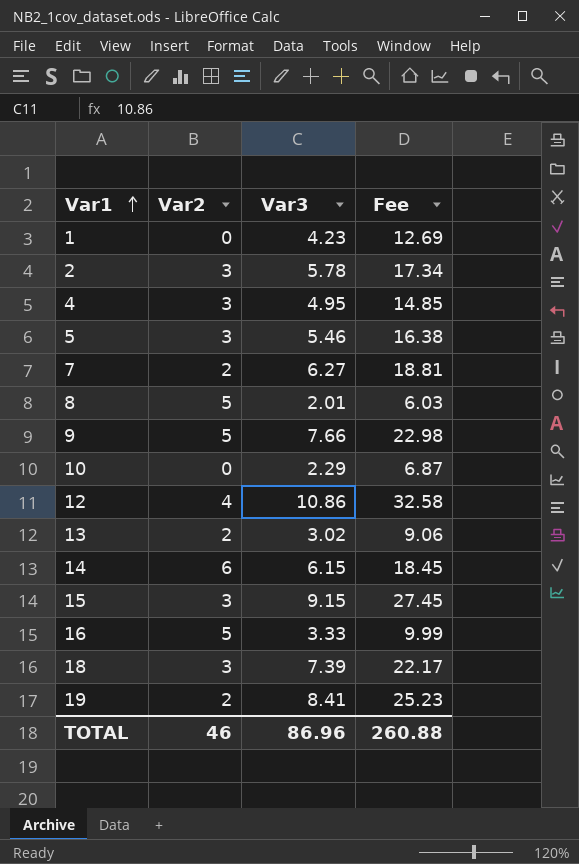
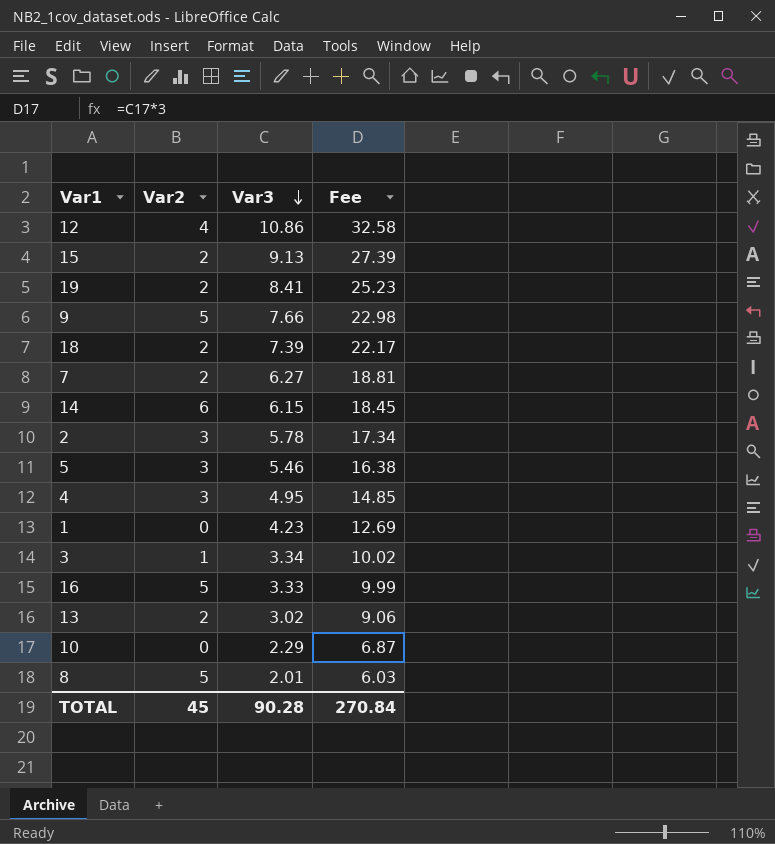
row order: Var1 ascending -> Var3 descending
15 | Var2: 3 -> 2
15 | Var3: 9.15 -> 9.13
15 | Fee: 27.45 -> 27.39
18 | Var2: 3 -> 2
row 3: none -> 1 | 3.34 | 10.02
TOTAL | Var2: 46 -> 45
TOTAL | Var3: 86.96 -> 90.28
TOTAL | Fee: 260.88 -> 270.84

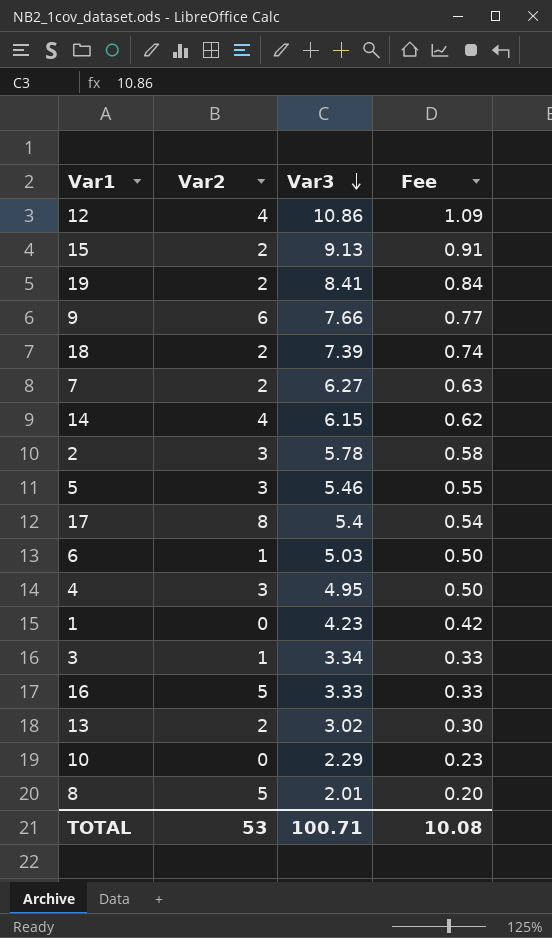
column Fee | formula: [Var3] * 3 -> [Var3] * 0.1
9 | Var2: 5 -> 6
14 | Var2: 6 -> 4
row 17: none -> 8 | 5.4 | 0.54
row 6: none -> 1 | 5.03 | 0.50
TOTAL | Var2: 45 -> 53
TOTAL | Var3: 90.28 -> 100.71
TOTAL | Fee: 270.84 -> 10.08

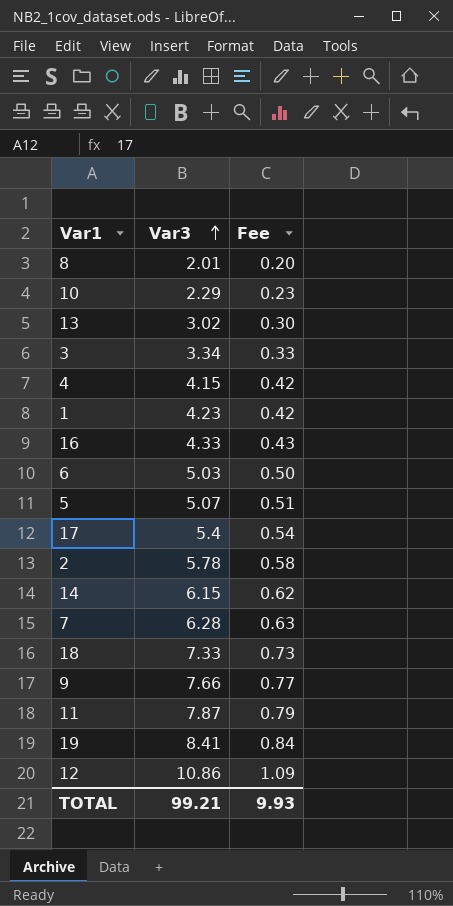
row order: Var3 descending -> Var3 ascending
column Var2 | position: 2 -> none
row 15: 2 | 9.13 | 0.91 -> none
4 | Var3: 4.95 -> 4.15
4 | Fee: 0.50 -> 0.42
16 | Var3: 3.33 -> 4.33
16 | Fee: 0.33 -> 0.43
5 | Var3: 5.46 -> 5.07
5 | Fee: 0.55 -> 0.51
7 | Var3: 6.27 -> 6.28
18 | Var3: 7.39 -> 7.33
18 | Fee: 0.74 -> 0.73
row 11: none -> 7.87 | 0.79
TOTAL | Var3: 100.71 -> 99.21
TOTAL | Fee: 10.08 -> 9.93

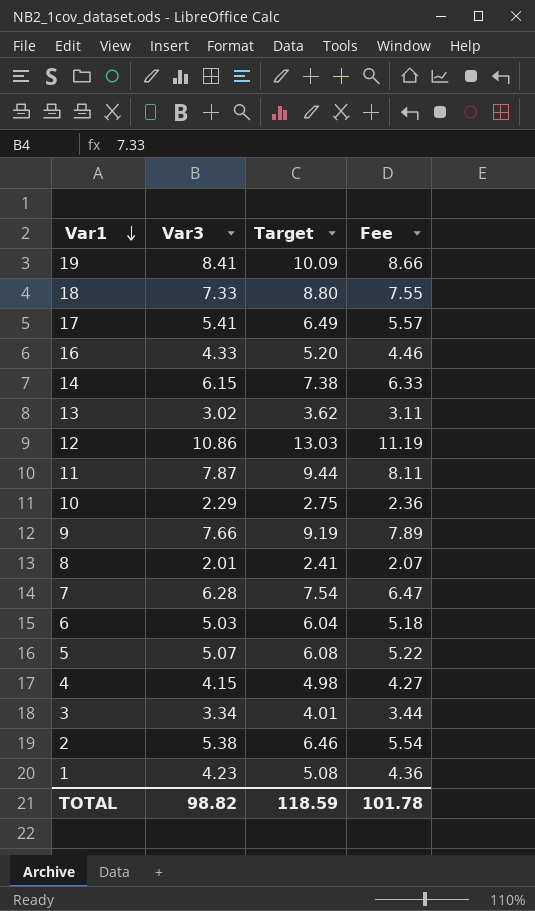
row order: Var3 ascending -> Var1 descending
column Target | formula: none -> [Var3] * 1.2
column Fee | formula: [Var3] * 0.1 -> [Var3] * 1.03
17 | Var3: 5.4 -> 5.41
2 | Var3: 5.78 -> 5.38
TOTAL | Var3: 99.21 -> 98.82
TOTAL | Fee: 9.93 -> 101.78

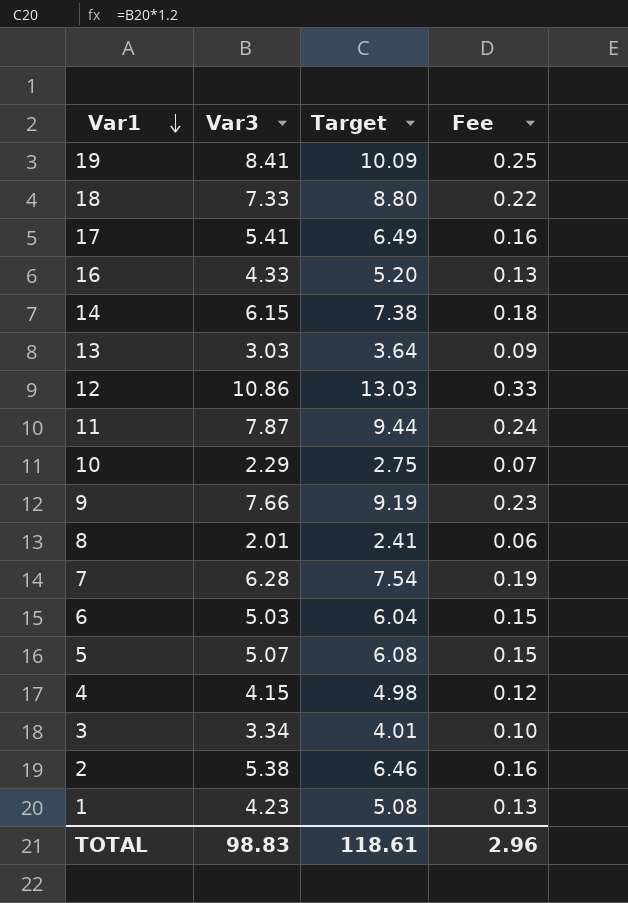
column Fee | formula: [Var3] * 1.03 -> [Var3] * 0.03
13 | Var3: 3.02 -> 3.03
13 | Target: 3.62 -> 3.64
TOTAL | Var3: 98.82 -> 98.83
TOTAL | Target: 118.59 -> 118.61
TOTAL | Fee: 101.78 -> 2.96

